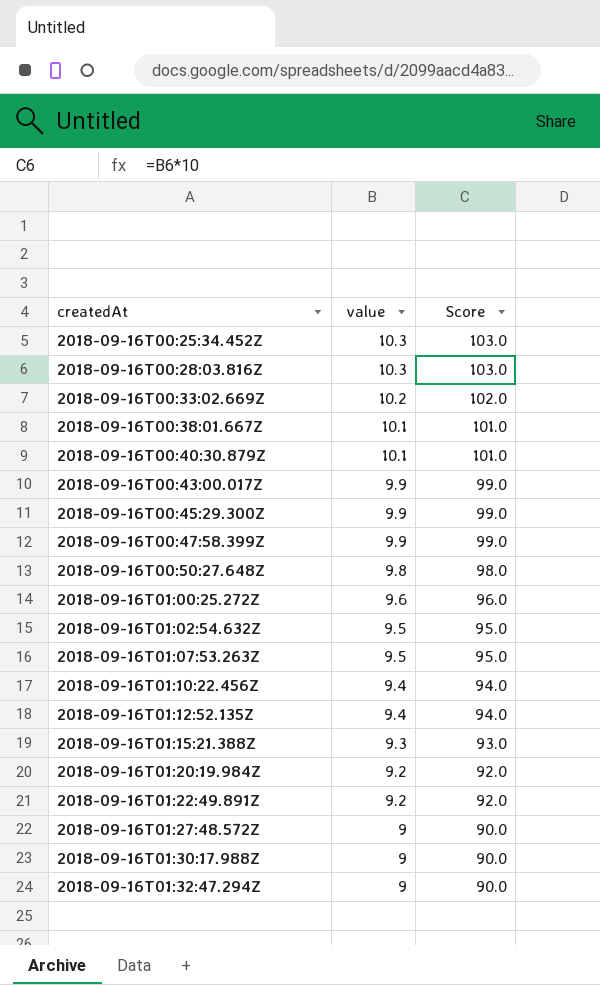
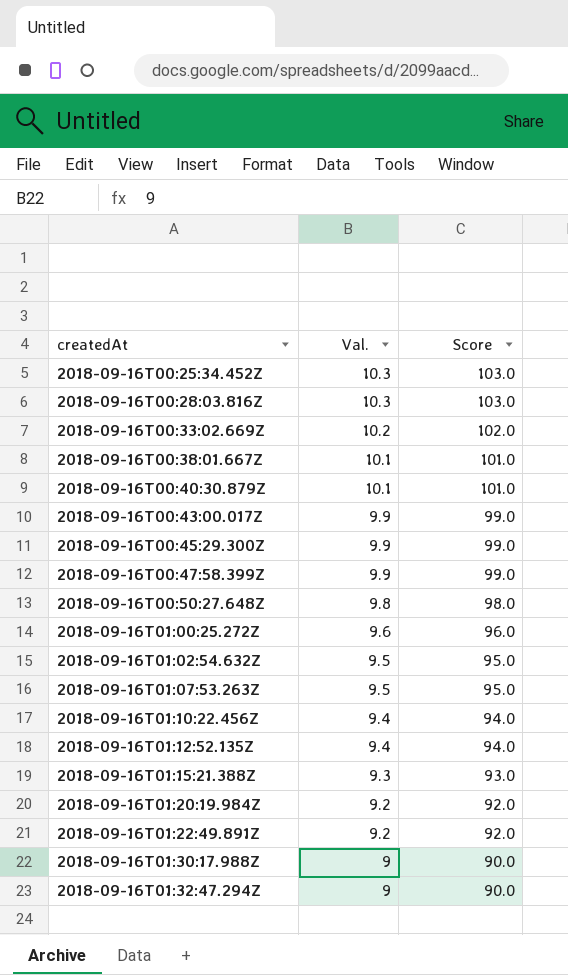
column name: value -> Val.
row 2018-09-16T01:27:48.572Z: 9 | 90.0 -> none

